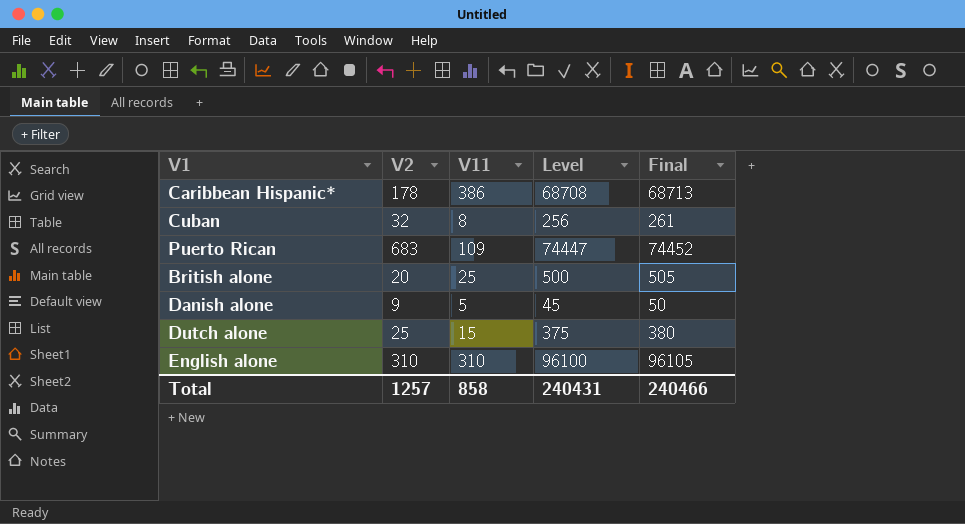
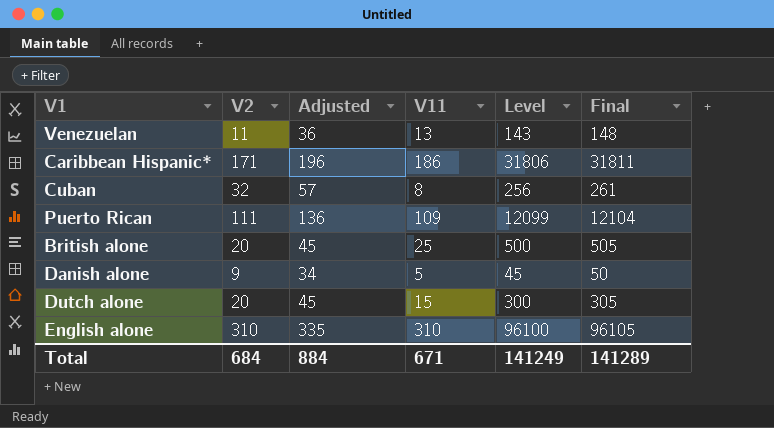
column Adjusted | formula: none -> [V2] + 25
row Venezuelan: none -> 11 | 36 | 13 | 143 | 148
Caribbean Hispanic* | V2: 178 -> 171
Caribbean Hispanic* | V11: 386 -> 186
Caribbean Hispanic* | Level: 68708 -> 31806
Caribbean Hispanic* | Final: 68713 -> 31811
Puerto Rican | V2: 683 -> 111
Puerto Rican | Level: 74447 -> 12099
Puerto Rican | Final: 74452 -> 12104
Dutch alone | V2: 25 -> 20
Dutch alone | Level: 375 -> 300
Dutch alone | Final: 380 -> 305
Total | V2: 1257 -> 684
Total | V11: 858 -> 671
Total | Level: 240431 -> 141249
Total | Final: 240466 -> 141289

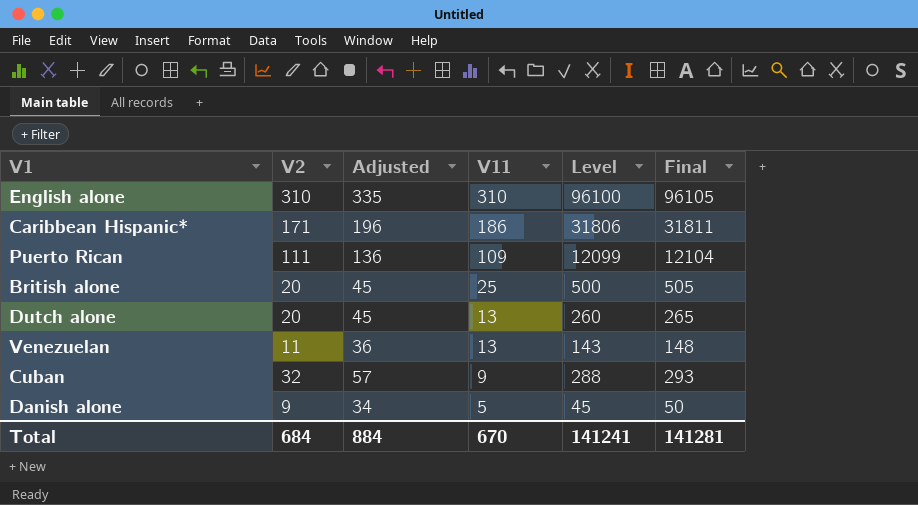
row order: none -> V11 descending
Dutch alone | V11: 15 -> 13
Dutch alone | Level: 300 -> 260
Dutch alone | Final: 305 -> 265
Cuban | V11: 8 -> 9
Cuban | Level: 256 -> 288
Cuban | Final: 261 -> 293
Total | V11: 671 -> 670
Total | Level: 141249 -> 141241
Total | Final: 141289 -> 141281

